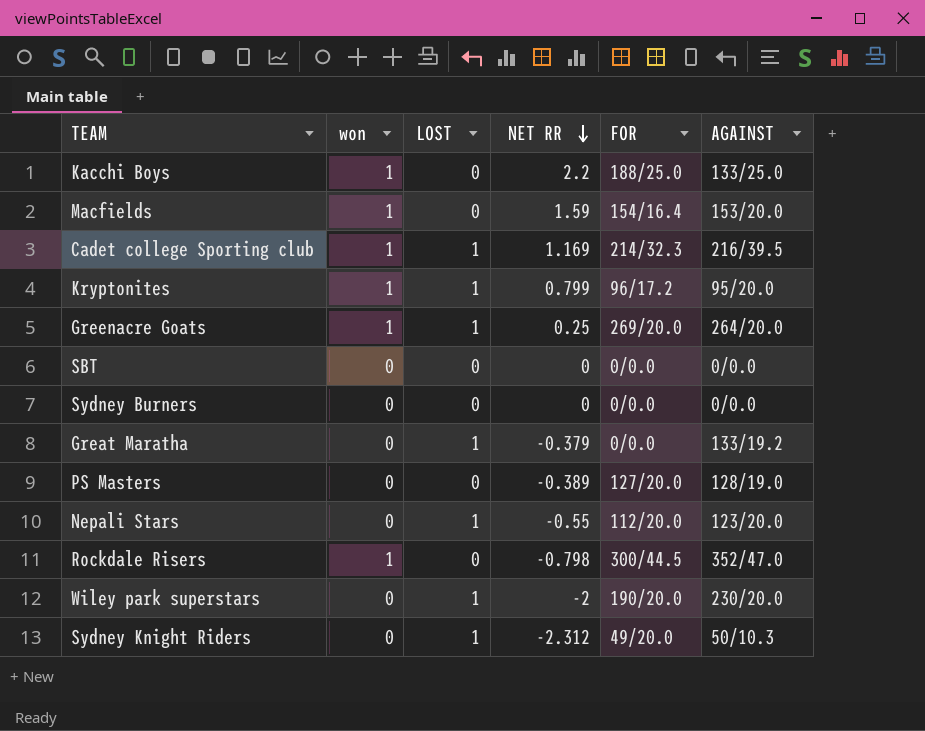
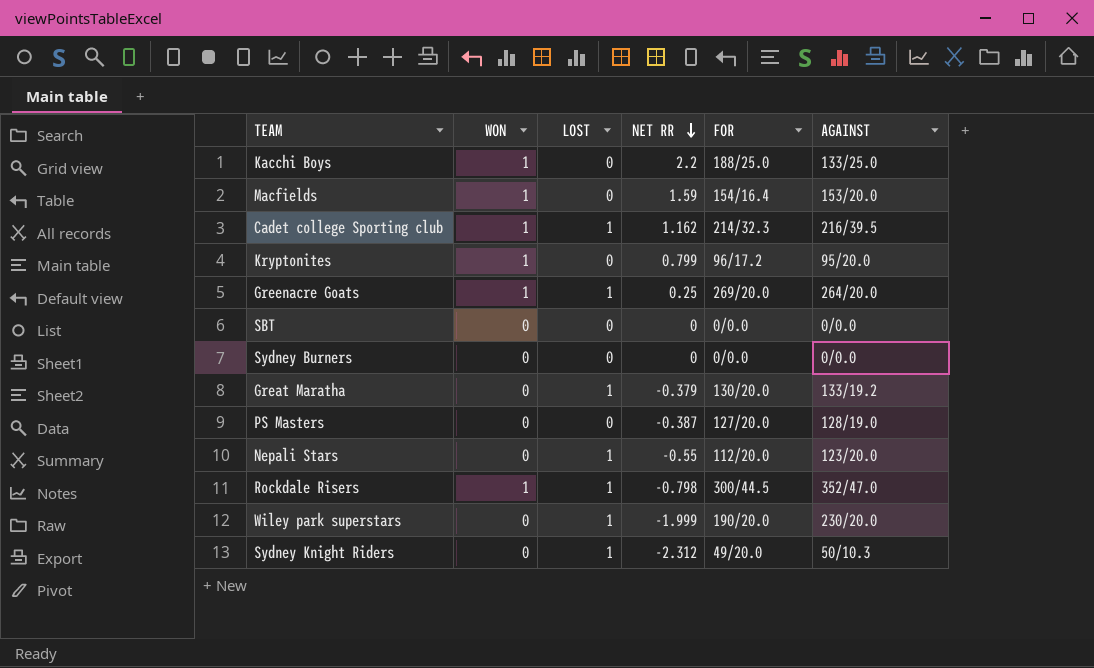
column name: won -> WON
Cadet college Sporting club | NET RR: 1.169 -> 1.162
Kryptonites | LOST: 1 -> 0
Great Maratha | FOR: 0/0.0 -> 130/20.0
PS Masters | NET RR: -0.389 -> -0.387
Rockdale Risers | LOST: 0 -> 1
Wiley park superstars | NET RR: -2 -> -1.999

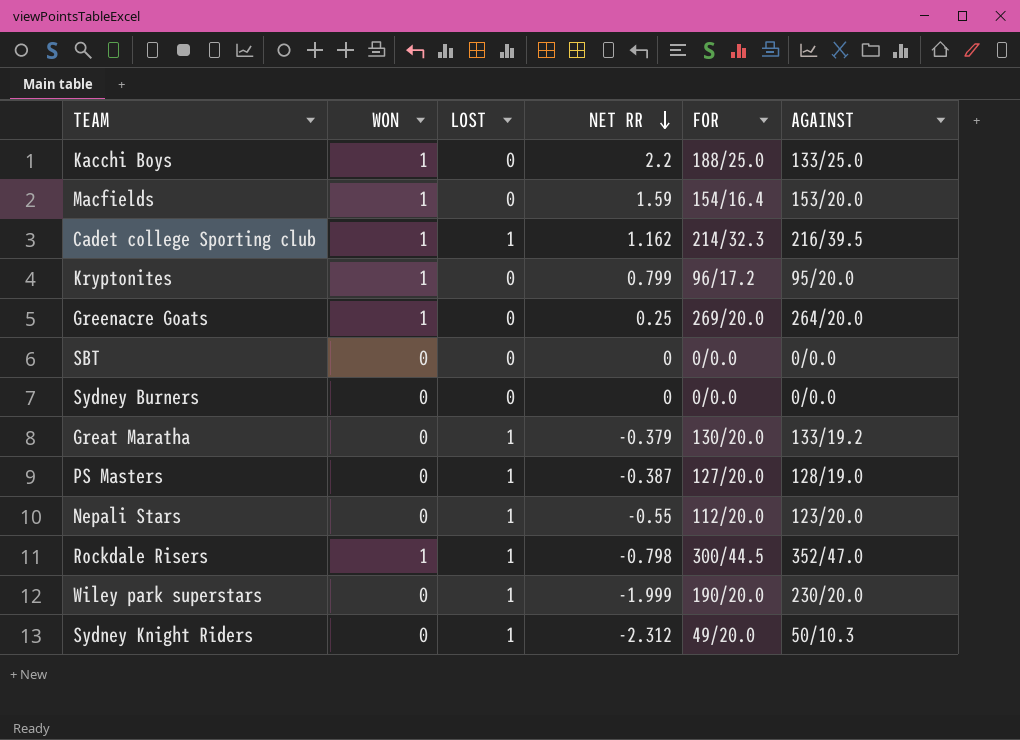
Greenacre Goats | LOST: 1 -> 0
PS Masters | LOST: 0 -> 1

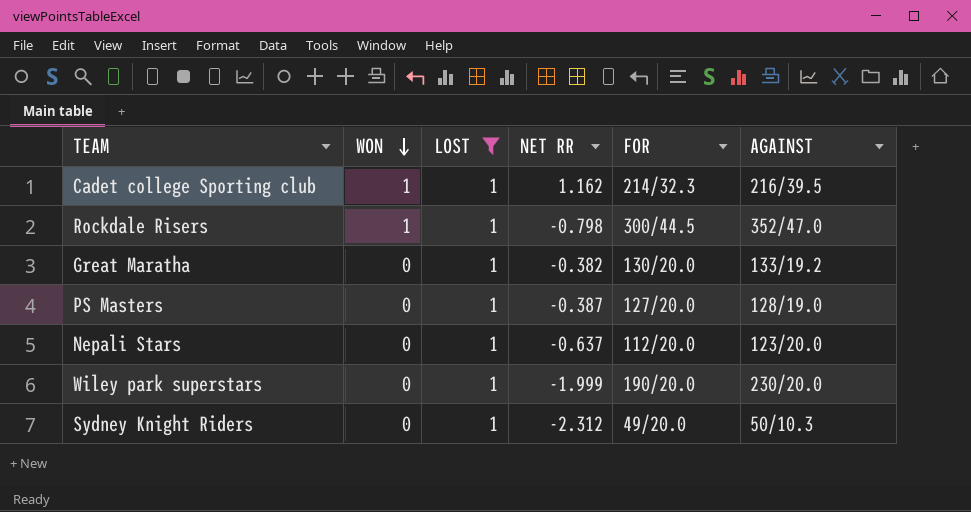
filter: none -> LOST = 1
row order: NET RR descending -> WON descending
Great Maratha | NET RR: -0.379 -> -0.382
Nepali Stars | NET RR: -0.55 -> -0.637

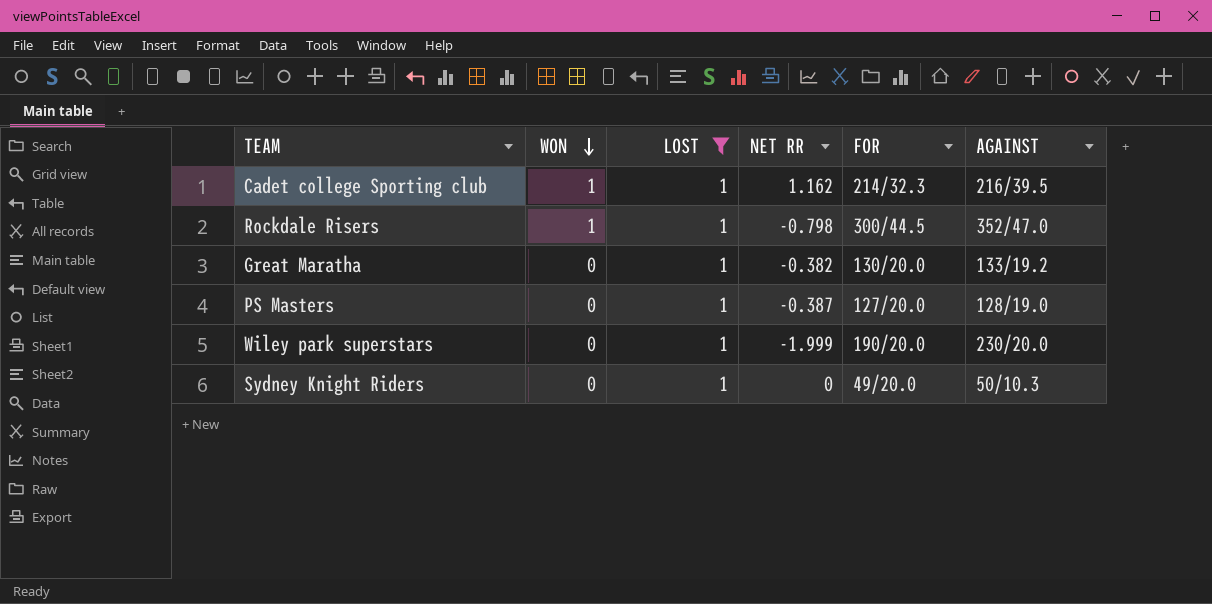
row Nepali Stars: 0 | 1 | -0.637 | 112/20.0 | 123/20.0 -> none
Sydney Knight Riders | NET RR: -2.312 -> 0

